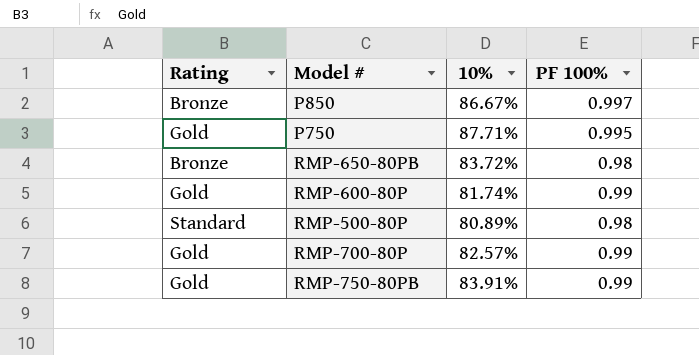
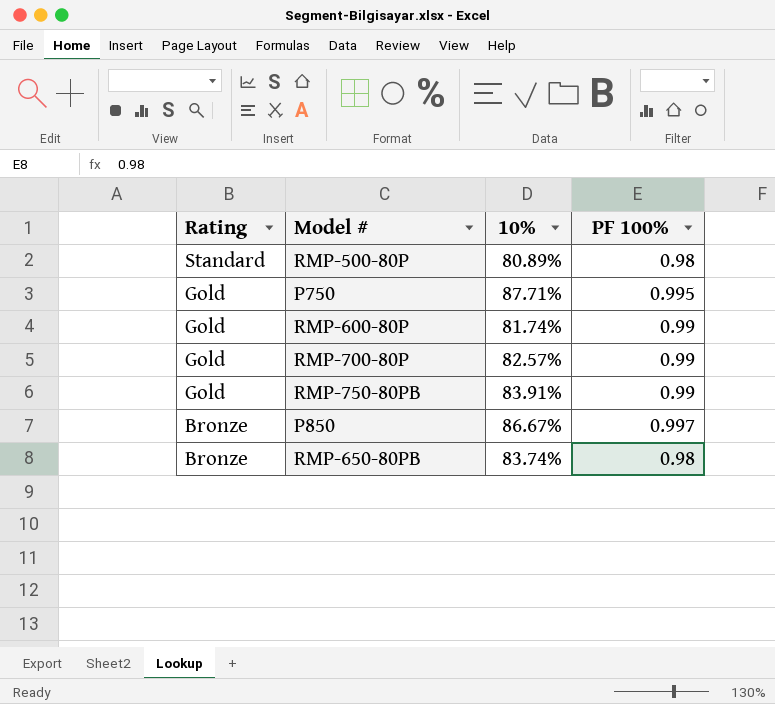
row order: none -> Rating descending
RMP-650-80PB | 10%: 83.72% -> 83.74%

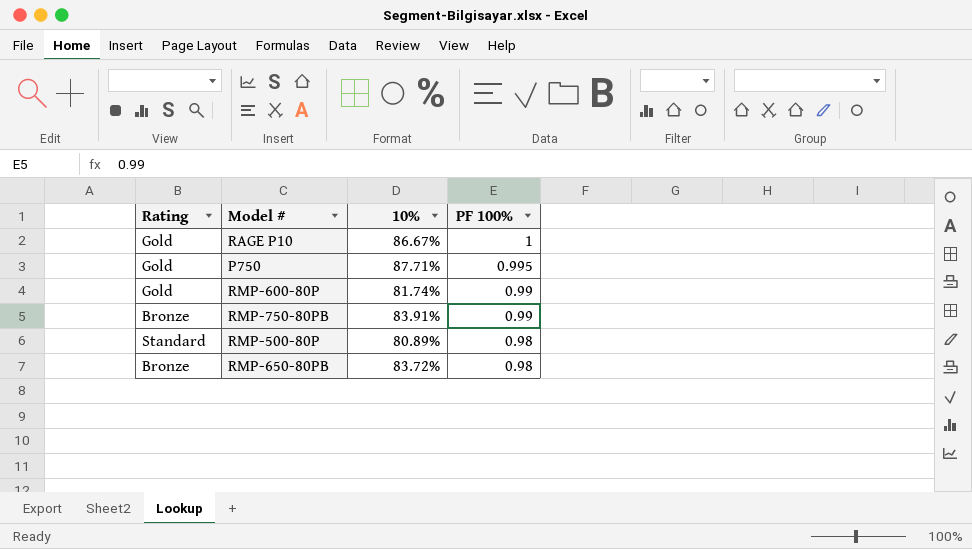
row order: Rating descending -> PF 100% descending
row RMP-700-80P: Gold | 82.57% | 0.99 -> none
row P850: Bronze | 86.67% | 0.997 -> none
row RAGE P10: none -> Gold | 86.67% | 1
RMP-750-80PB | Rating: Gold -> Bronze
RMP-650-80PB | 10%: 83.74% -> 83.72%

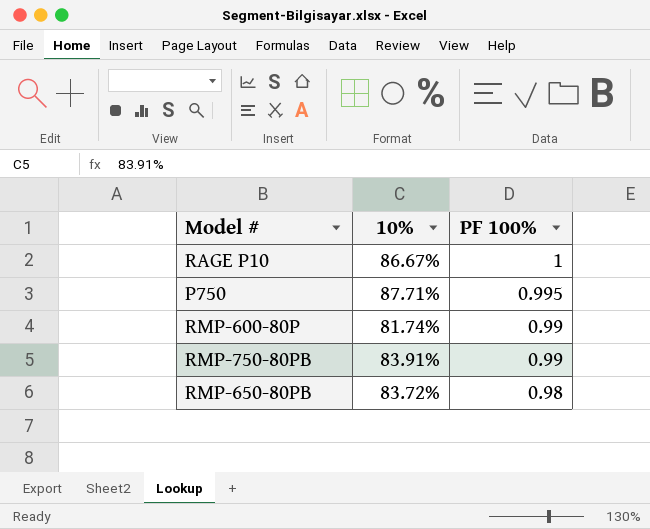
column Rating | position: 1 -> none
row RMP-500-80P: Standard | 80.89% | 0.98 -> none

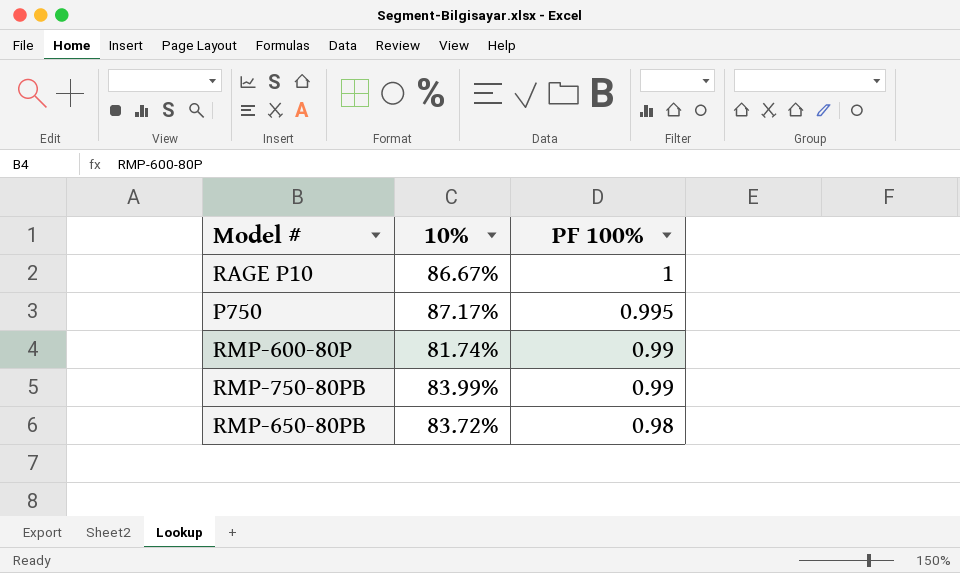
P750 | 10%: 87.71% -> 87.17%
RMP-750-80PB | 10%: 83.91% -> 83.99%

